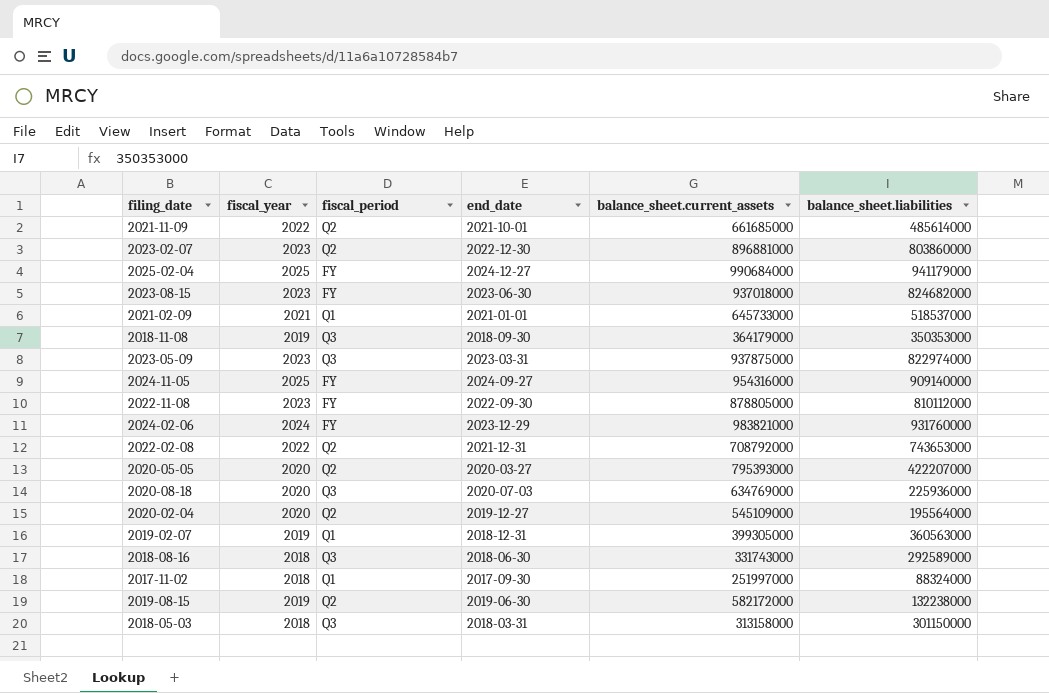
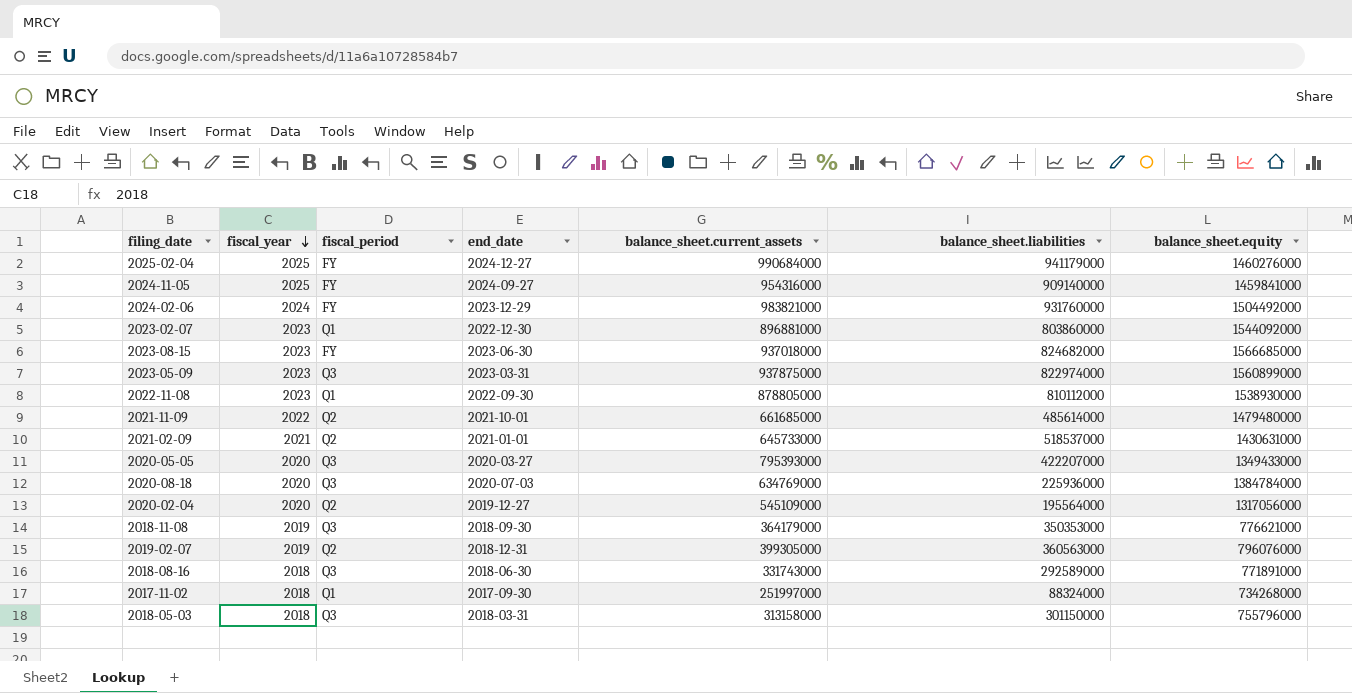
row order: none -> fiscal_year descending
column balance_sheet.equity | position: none -> 7
row 2022-02-08: 2022 | Q2 | 2021-12-31 | 708792000 | 743653000 -> none
row 2019-08-15: 2019 | Q2 | 2019-06-30 | 582172000 | 132238000 -> none
2023-02-07 | fiscal_period: Q2 -> Q1
2022-11-08 | fiscal_period: FY -> Q1
2021-02-09 | fiscal_period: Q1 -> Q2
2020-05-05 | fiscal_period: Q2 -> Q3
2019-02-07 | fiscal_period: Q1 -> Q2

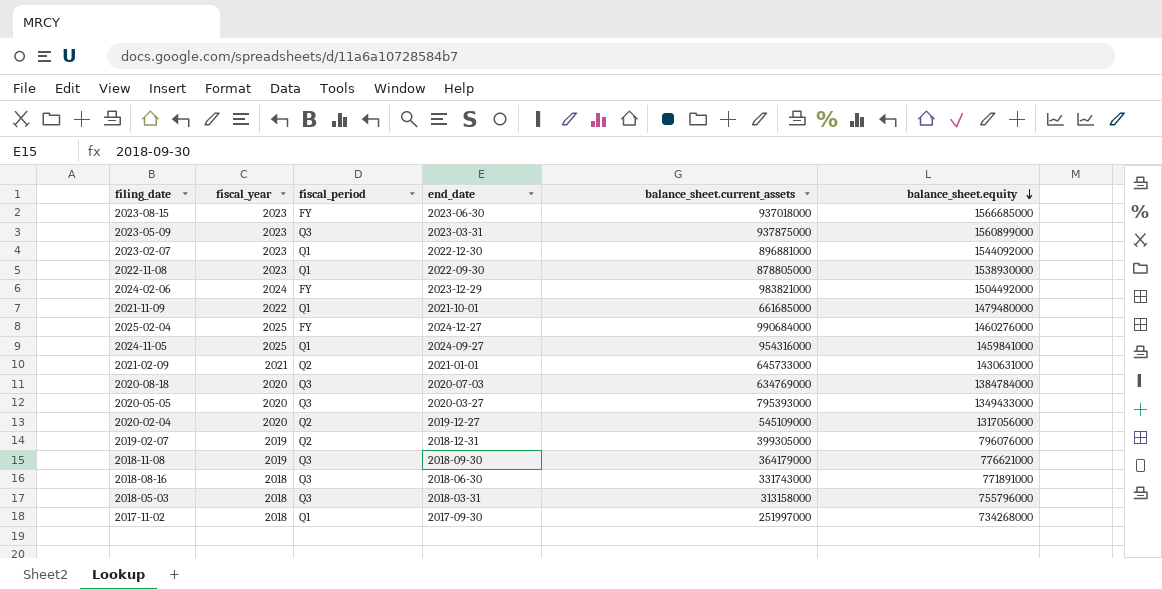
row order: fiscal_year descending -> balance_sheet.equity descending
column balance_sheet.liabilities | position: 6 -> none
2021-11-09 | fiscal_period: Q2 -> Q1
2024-11-05 | fiscal_period: FY -> Q1

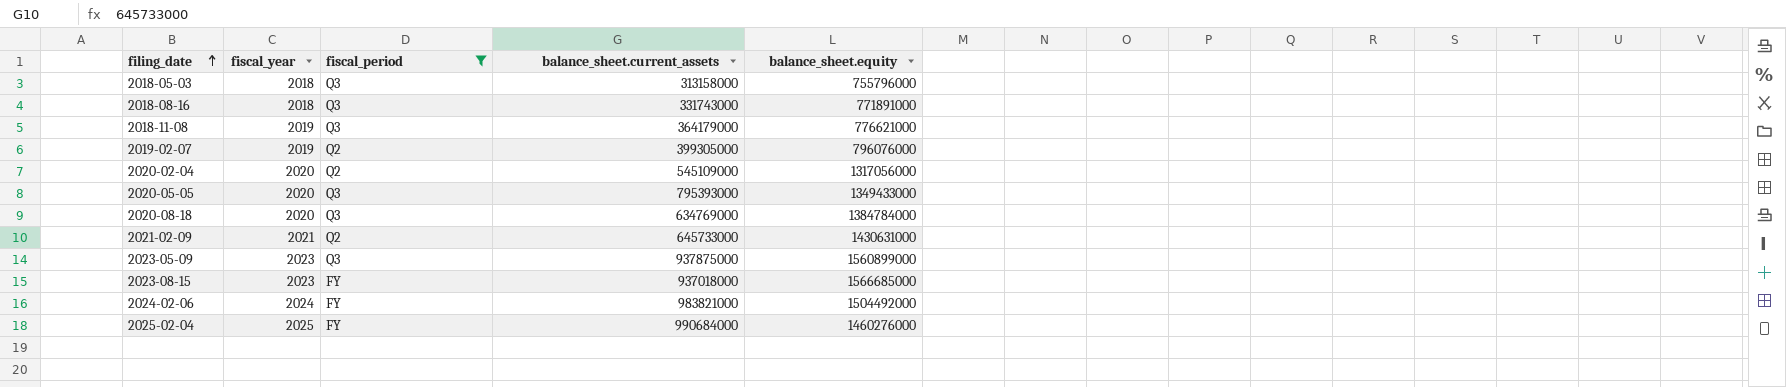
filter: none -> fiscal_period != Q1
row order: balance_sheet.equity descending -> filing_date ascending
column end_date | position: 4 -> none

